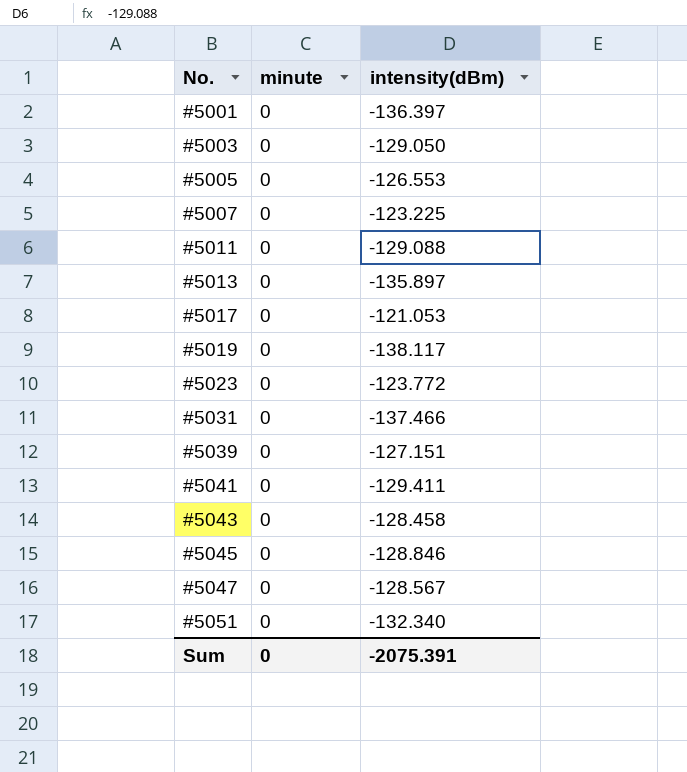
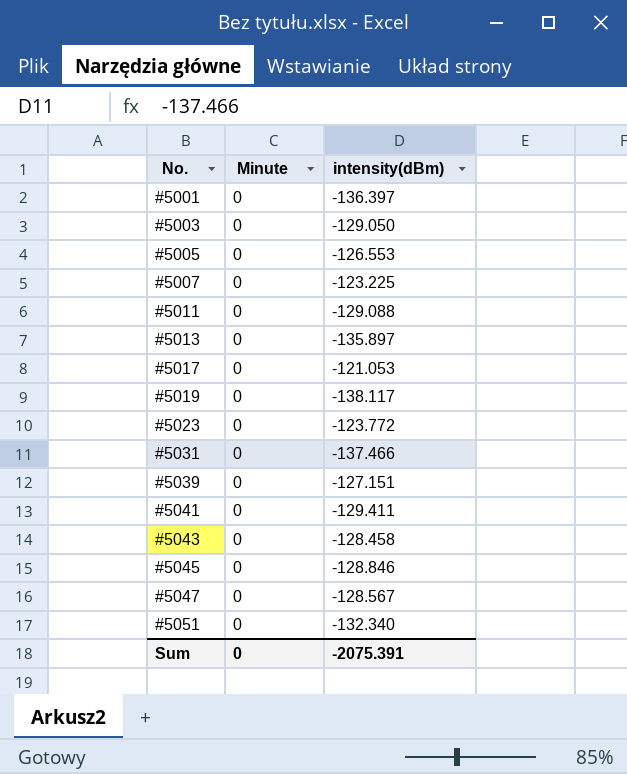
column name: minute -> Minute

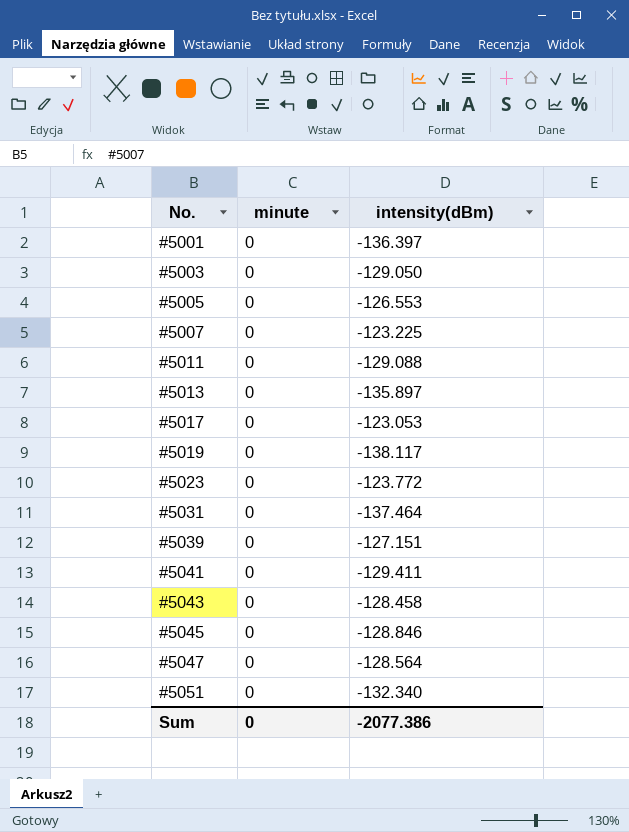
column name: Minute -> minute
#5017 | intensity(dBm): -121.053 -> -123.053
#5031 | intensity(dBm): -137.466 -> -137.464
#5047 | intensity(dBm): -128.567 -> -128.564
Sum | intensity(dBm): -2075.391 -> -2077.386

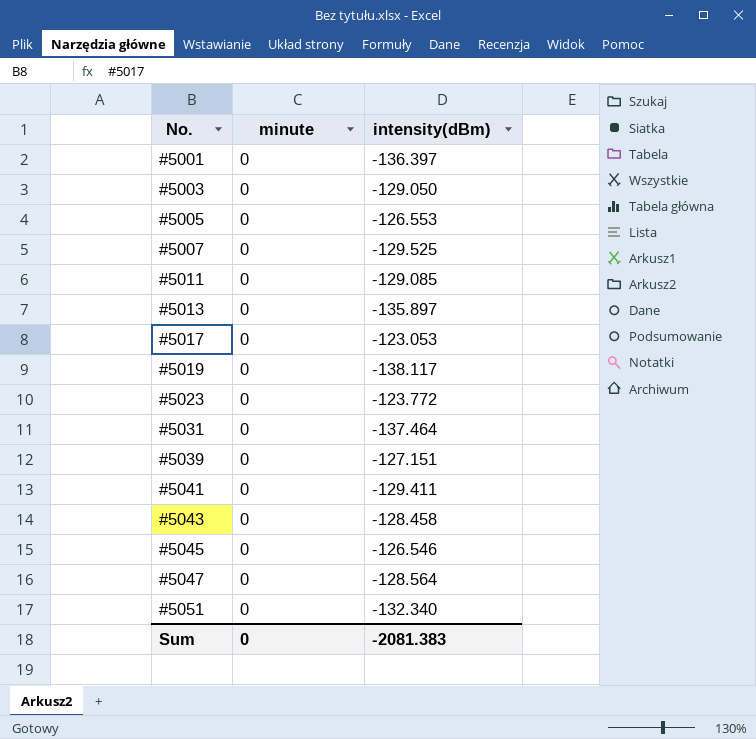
#5007 | intensity(dBm): -123.225 -> -129.525
#5011 | intensity(dBm): -129.088 -> -129.085
#5045 | intensity(dBm): -128.846 -> -126.546
Sum | intensity(dBm): -2077.386 -> -2081.383

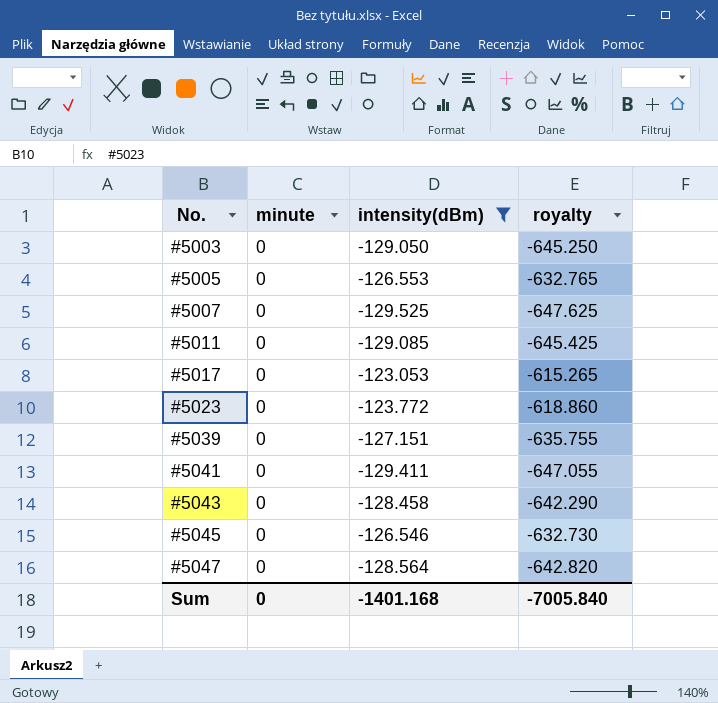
filter: none -> intensity(dBm) >= -129.525
column royalty | formula: none -> [intensity(dBm)] * 5
Sum | intensity(dBm): -2081.383 -> -1401.168

